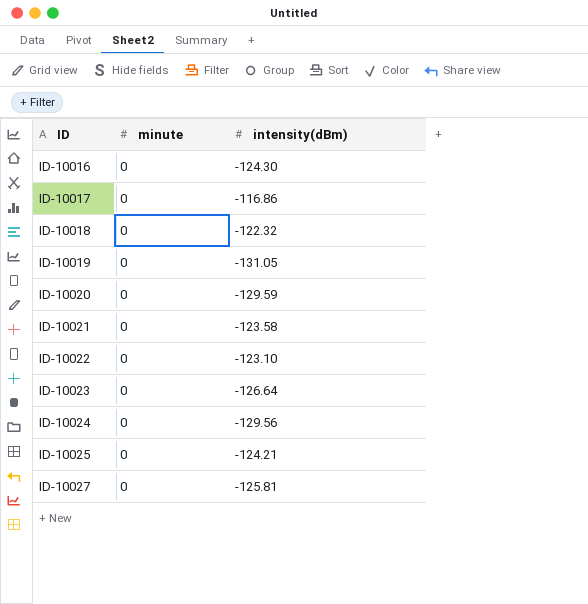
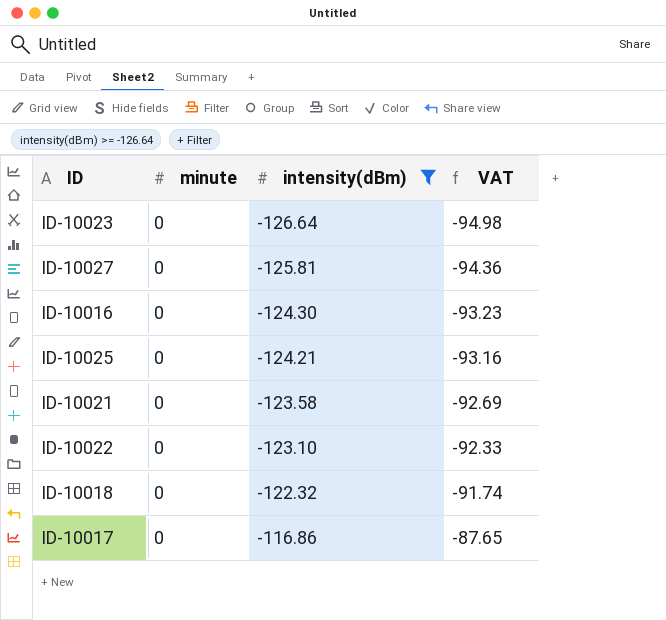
filter: none -> intensity(dBm) >= -126.64
row order: ID ascending -> intensity(dBm) ascending
column VAT | formula: none -> [intensity(dBm)] * 0.75

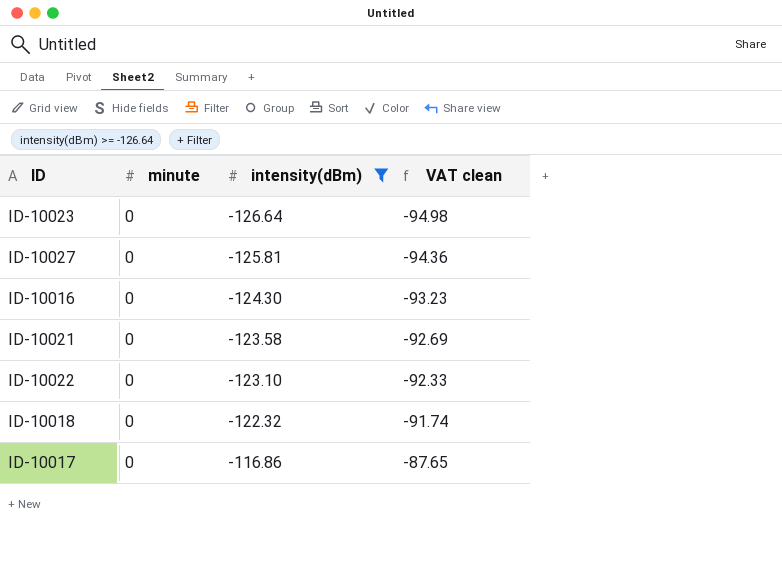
column name: VAT -> VAT clean
row ID-10025: 0 | -124.21 | -93.16 -> none

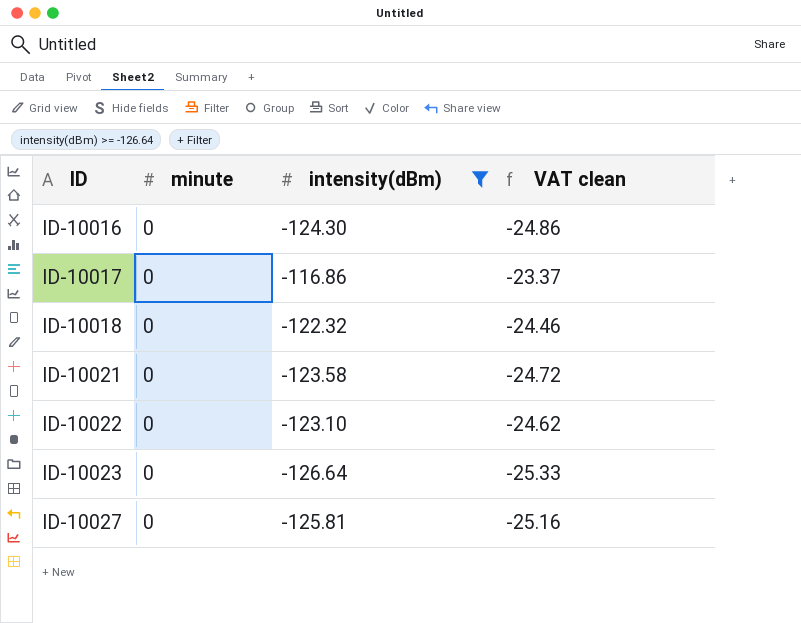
row order: intensity(dBm) ascending -> ID ascending
column VAT clean | formula: [intensity(dBm)] * 0.75 -> [intensity(dBm)] * 0.2

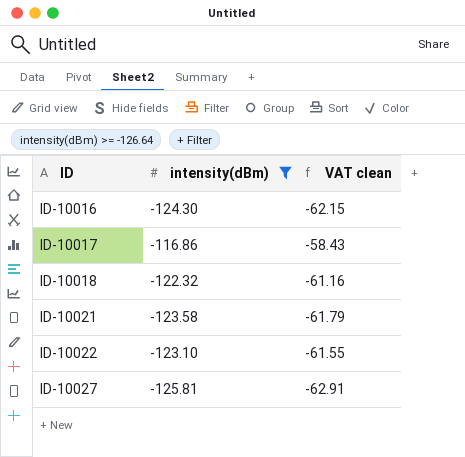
column minute | position: 2 -> none
column VAT clean | formula: [intensity(dBm)] * 0.2 -> [intensity(dBm)] * 0.5
row ID-10023: 0 | -126.64 | -25.33 -> none

